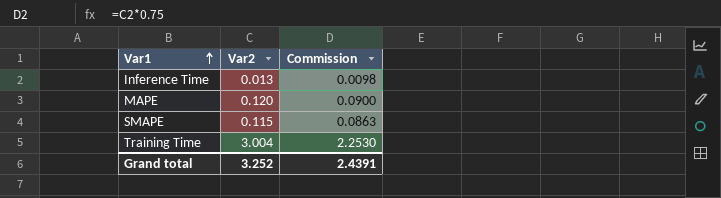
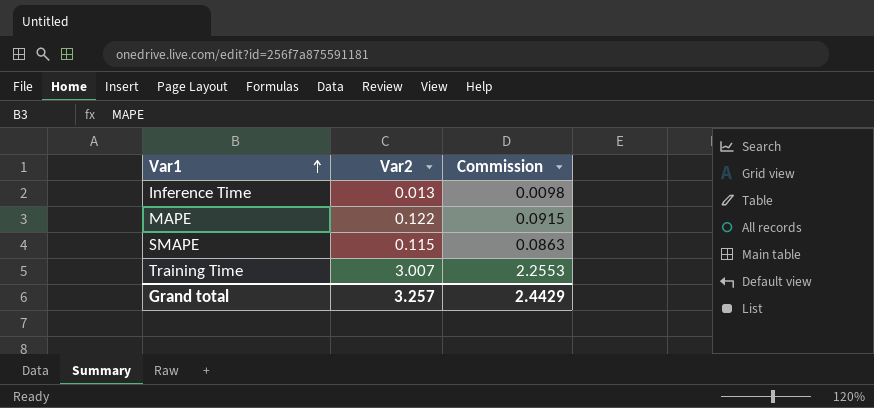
MAPE | Var2: 0.120 -> 0.122
MAPE | Commission: 0.0900 -> 0.0915
Training Time | Var2: 3.004 -> 3.007
Training Time | Commission: 2.2530 -> 2.2553
Grand total | Var2: 3.252 -> 3.257
Grand total | Commission: 2.4391 -> 2.4429

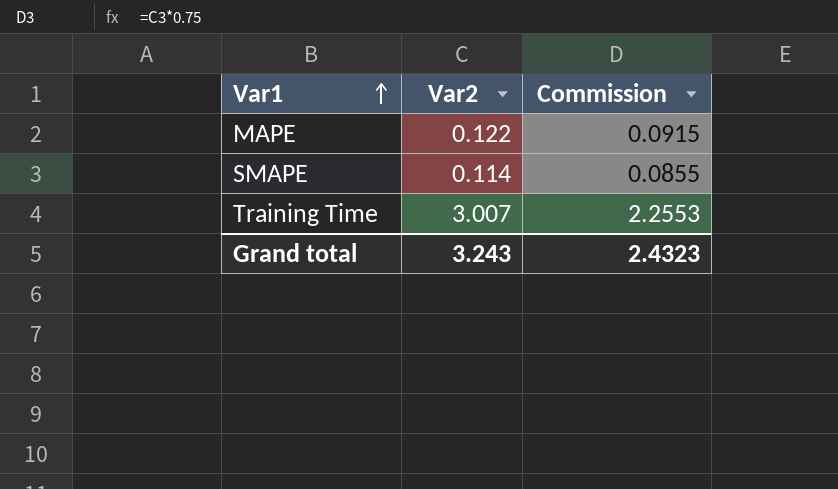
row Inference Time: 0.013 | 0.0098 -> none
SMAPE | Var2: 0.115 -> 0.114
SMAPE | Commission: 0.0863 -> 0.0855
Grand total | Var2: 3.257 -> 3.243
Grand total | Commission: 2.4429 -> 2.4323

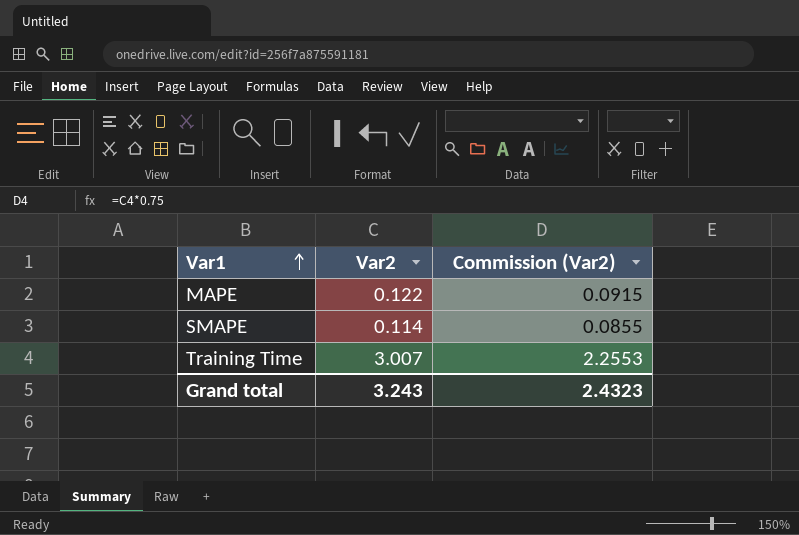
column name: Commission -> Commission (Var2)

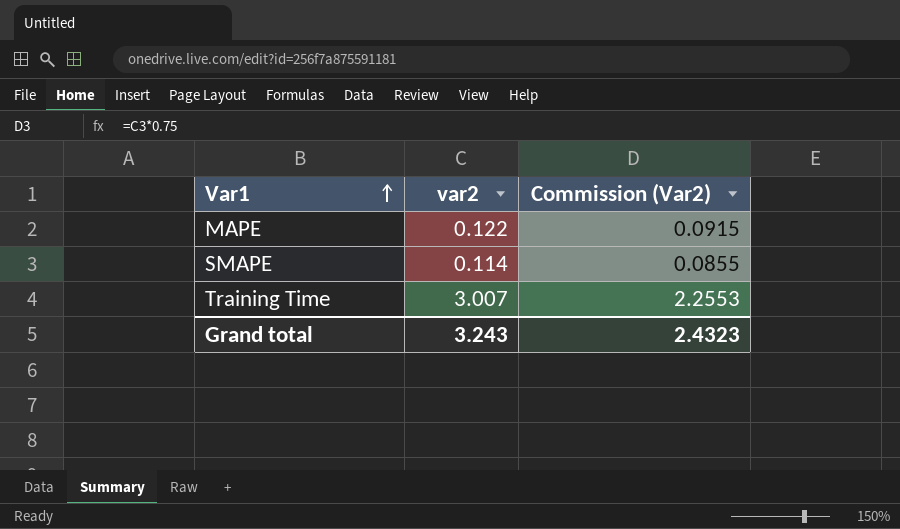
column name: Var2 -> var2

